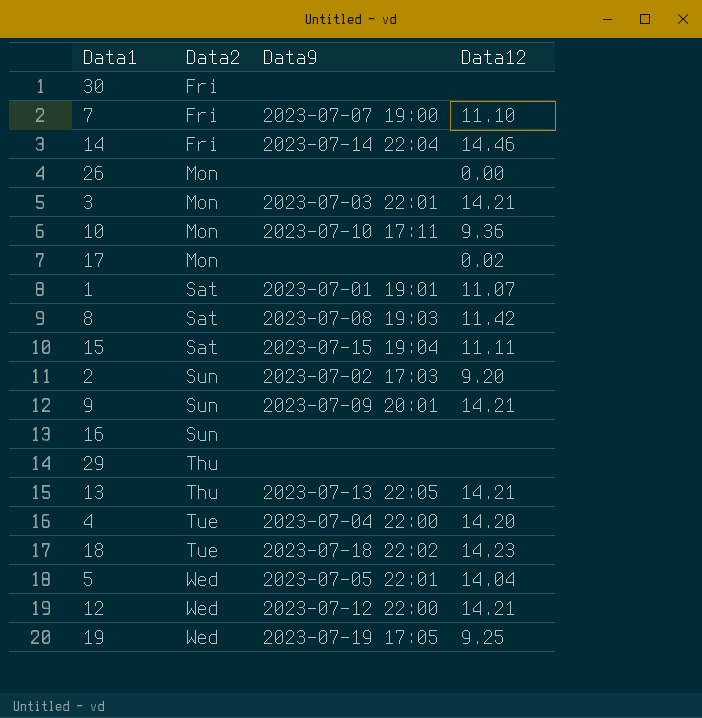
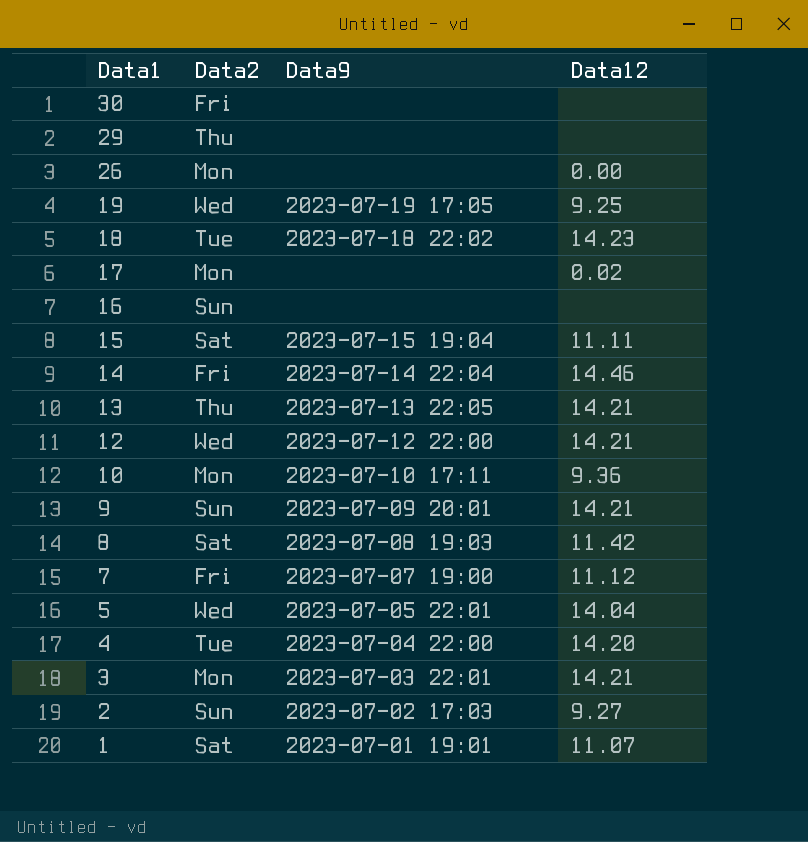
row order: Data2 ascending -> Data1 descending
7 | Data12: 11.10 -> 11.12
2 | Data12: 9.20 -> 9.27

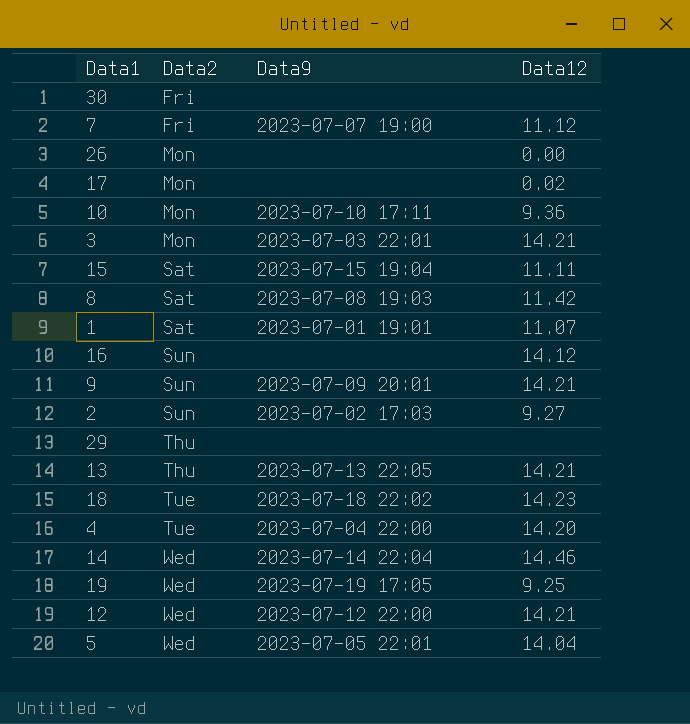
row order: Data1 descending -> Data2 ascending
16 | Data12: none -> 14.12
14 | Data2: Fri -> Wed

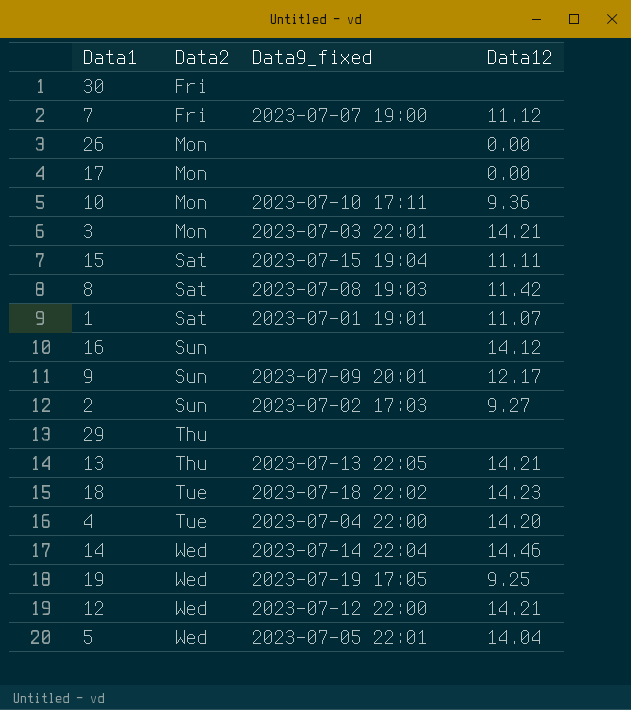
column name: Data9 -> Data9_fixed
17 | Data12: 0.02 -> 0.00
9 | Data12: 14.21 -> 12.17

